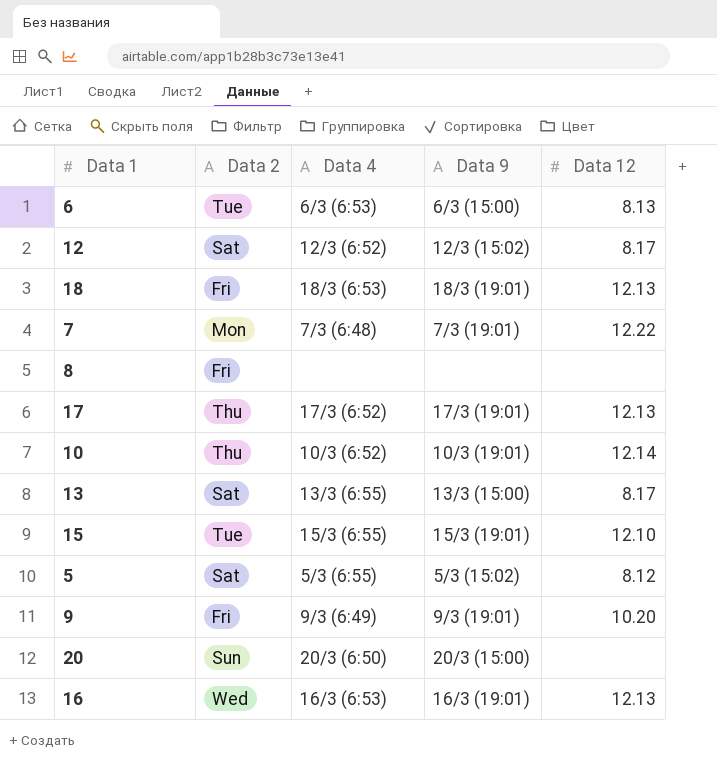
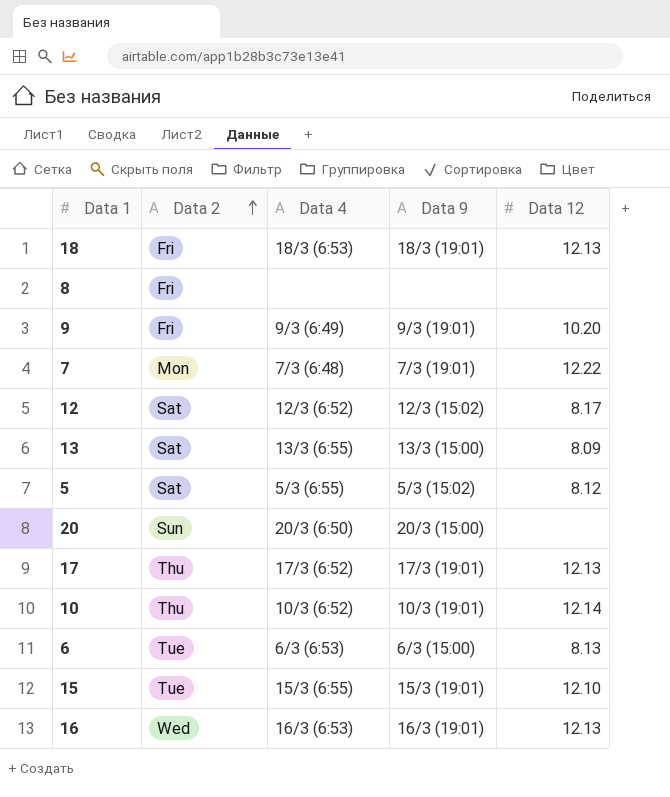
row order: none -> Data 2 ascending
13 | Data 12: 8.17 -> 8.09

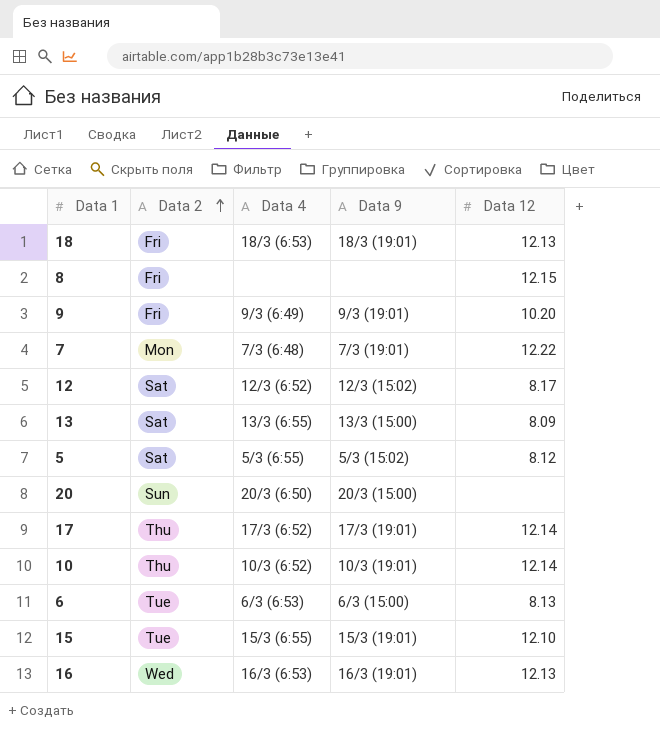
8 | Data 12: none -> 12.15
17 | Data 12: 12.13 -> 12.14

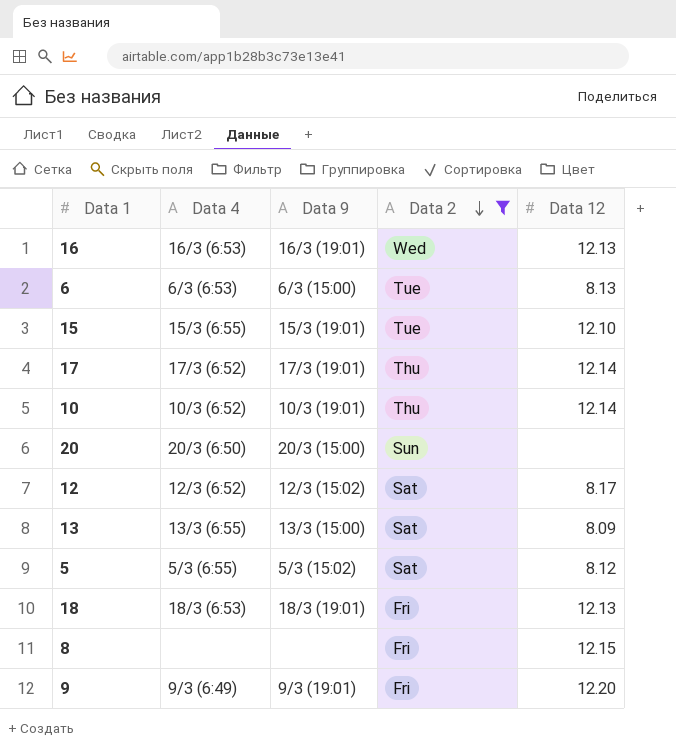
filter: none -> Data 2 != Mon
row order: Data 2 ascending -> Data 2 descending
column Data 2 | position: 2 -> 4
9 | Data 12: 10.20 -> 12.20

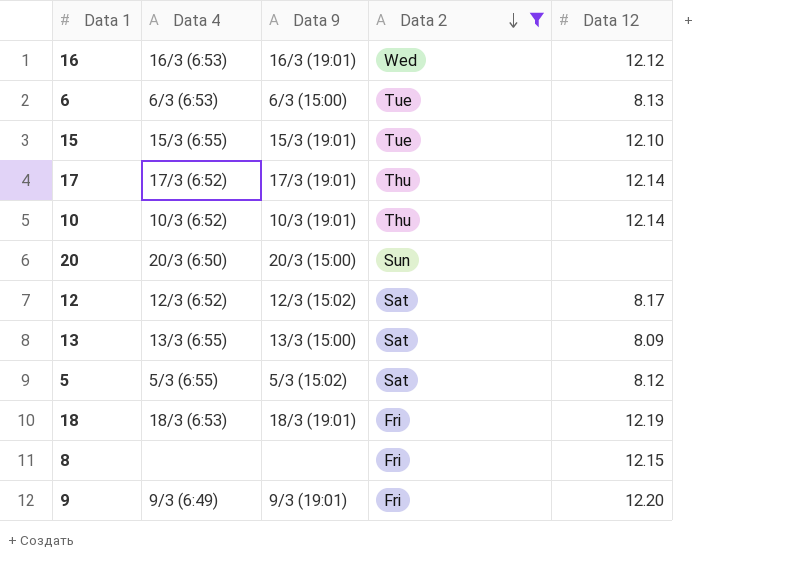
16 | Data 12: 12.13 -> 12.12
18 | Data 12: 12.13 -> 12.19

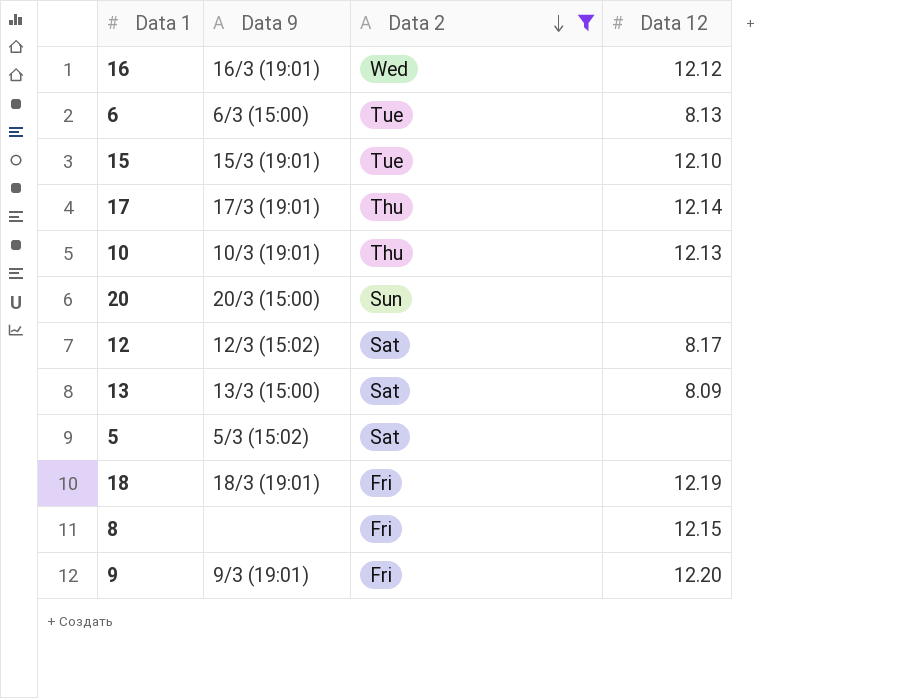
column Data 4 | position: 2 -> none
10 | Data 12: 12.14 -> 12.13
5 | Data 12: 8.12 -> none

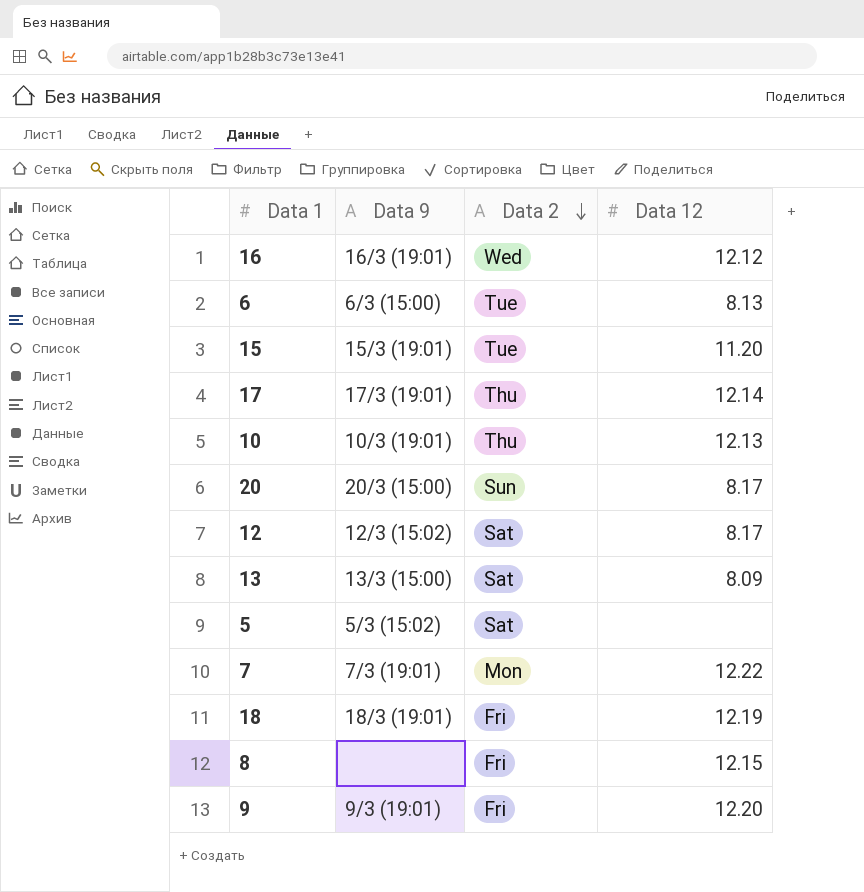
filter: Data 2 != Mon -> none
15 | Data 12: 12.10 -> 11.20
20 | Data 12: none -> 8.17

